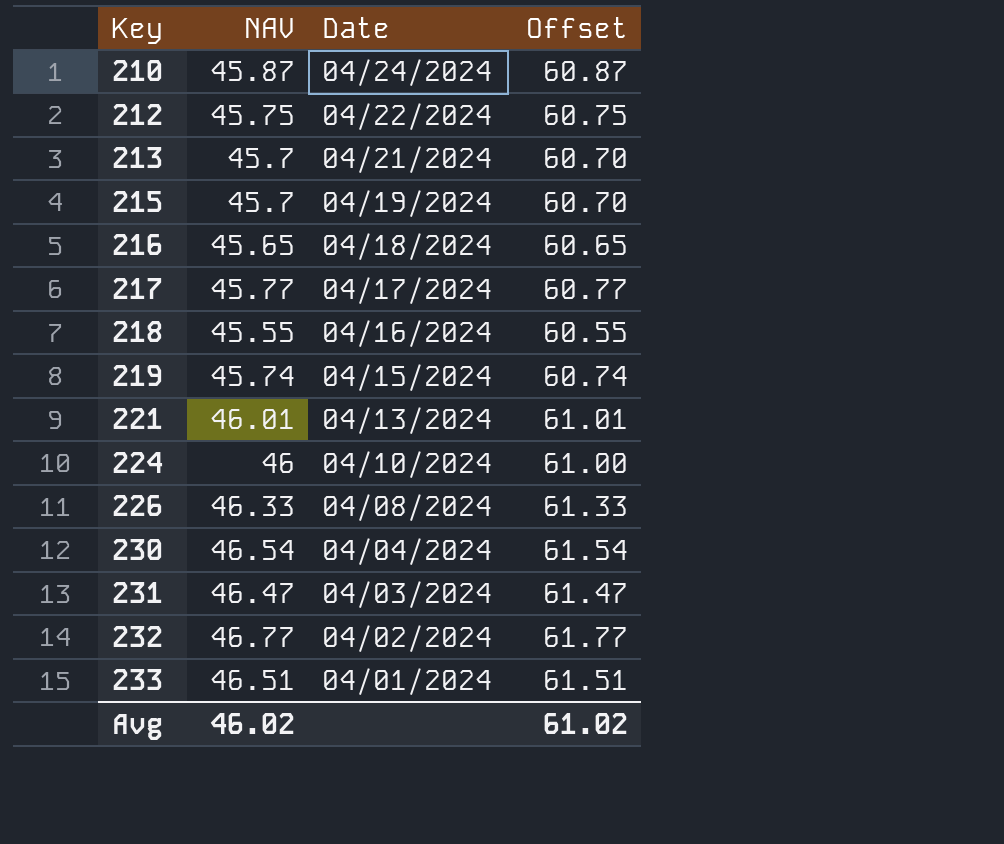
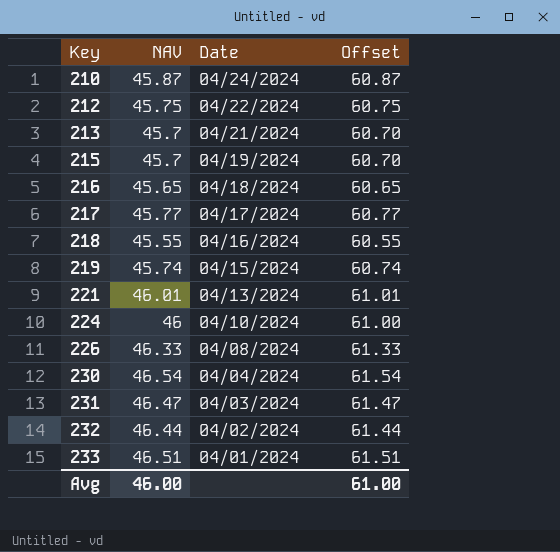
232 | NAV: 46.77 -> 46.44
232 | Offset: 61.77 -> 61.44
Avg | NAV: 46.02 -> 46.00
Avg | Offset: 61.02 -> 61.00

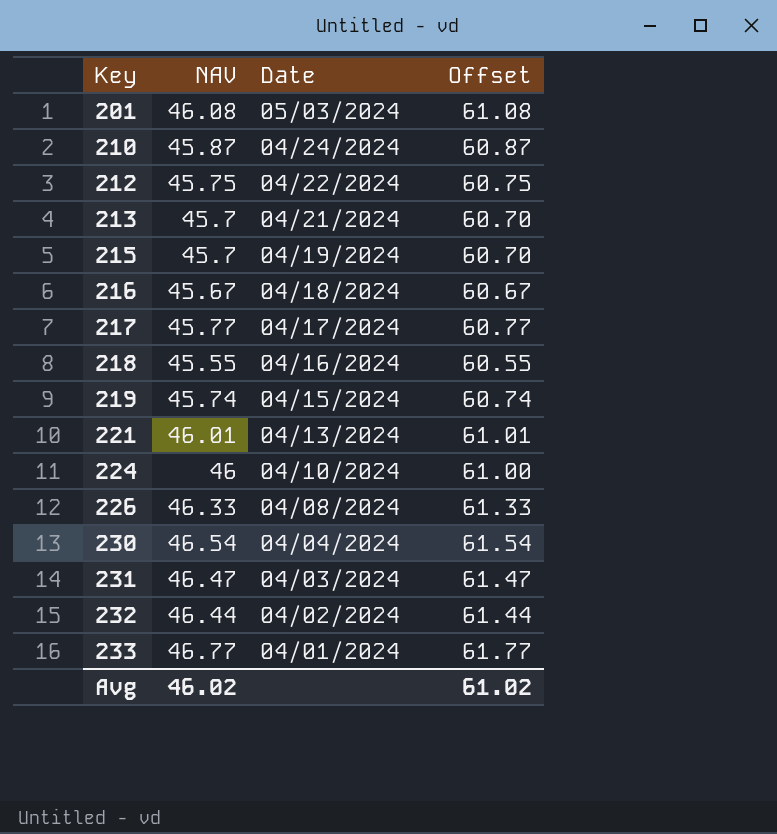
row 201: none -> 46.08 | 05/03/2024 | 61.08
216 | NAV: 45.65 -> 45.67
216 | Offset: 60.65 -> 60.67
233 | NAV: 46.51 -> 46.77
233 | Offset: 61.51 -> 61.77
Avg | NAV: 46.00 -> 46.02
Avg | Offset: 61.00 -> 61.02

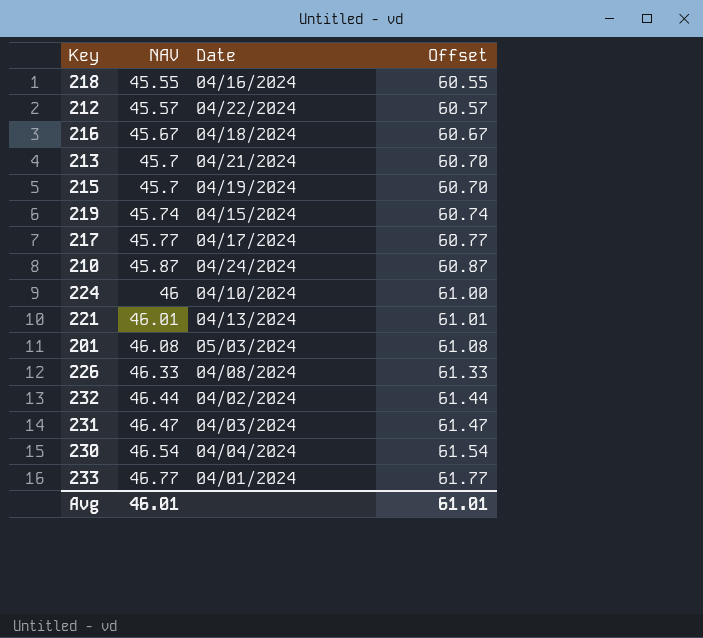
row order: Key ascending -> NAV ascending
212 | NAV: 45.75 -> 45.57
212 | Offset: 60.75 -> 60.57
Avg | NAV: 46.02 -> 46.01
Avg | Offset: 61.02 -> 61.01

